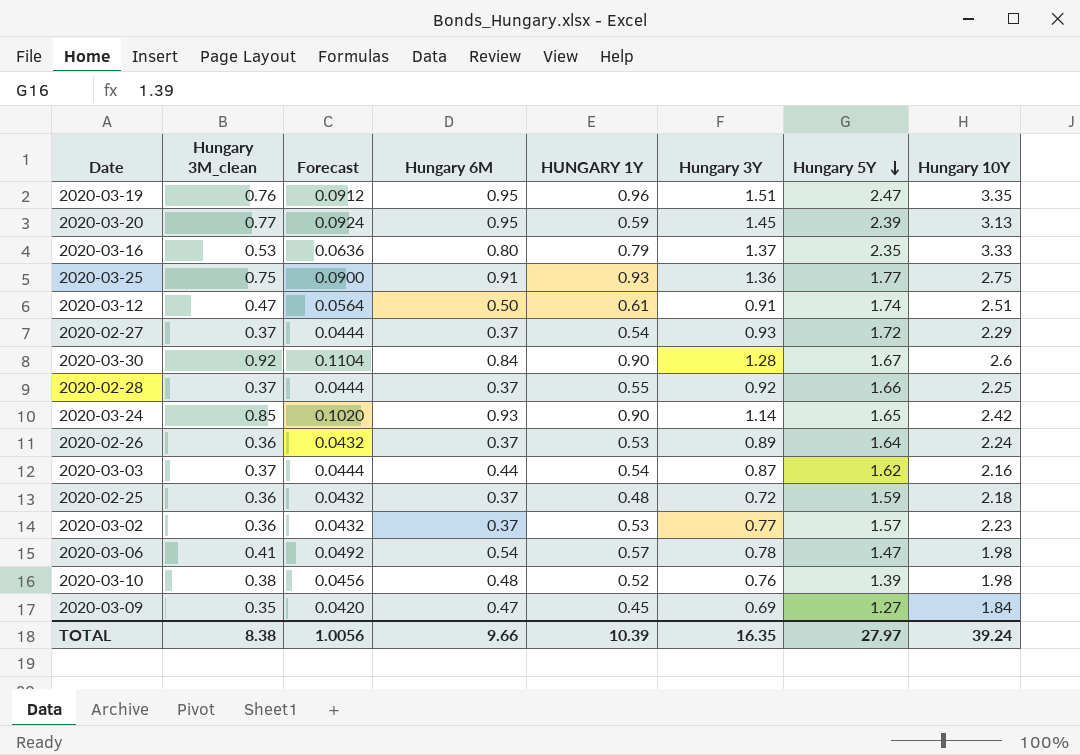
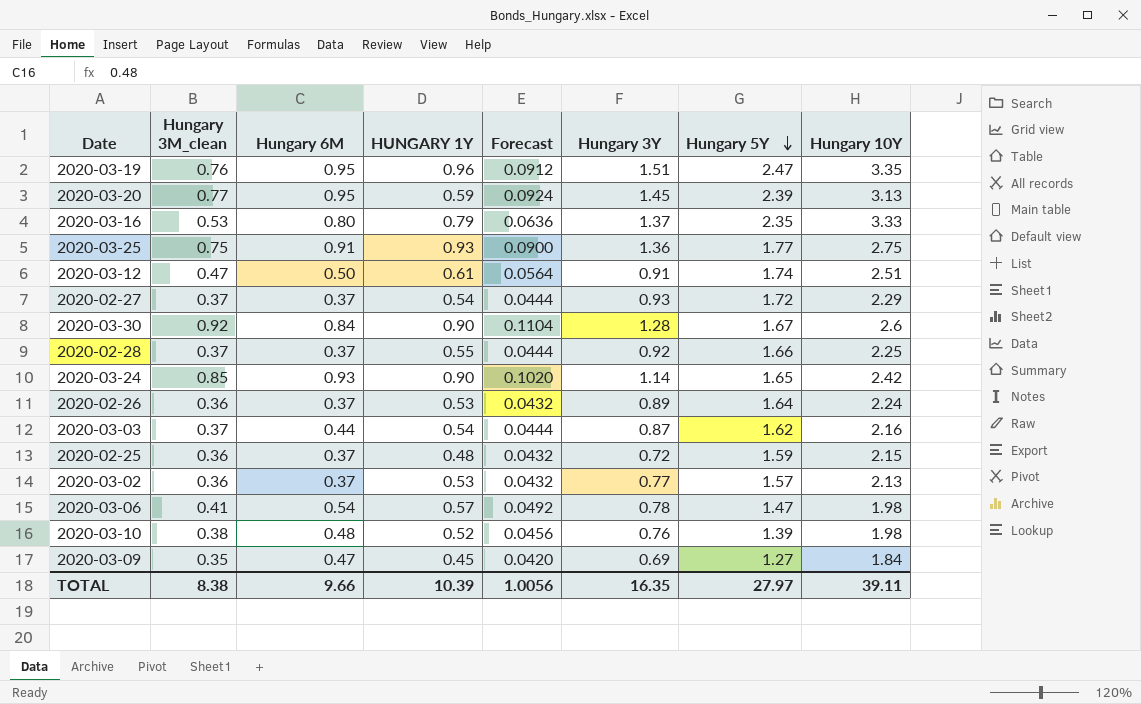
column Forecast | position: 3 -> 5
2020-02-25 | Hungary 10Y: 2.18 -> 2.15
2020-03-02 | Hungary 10Y: 2.23 -> 2.13
TOTAL | Hungary 10Y: 39.24 -> 39.11

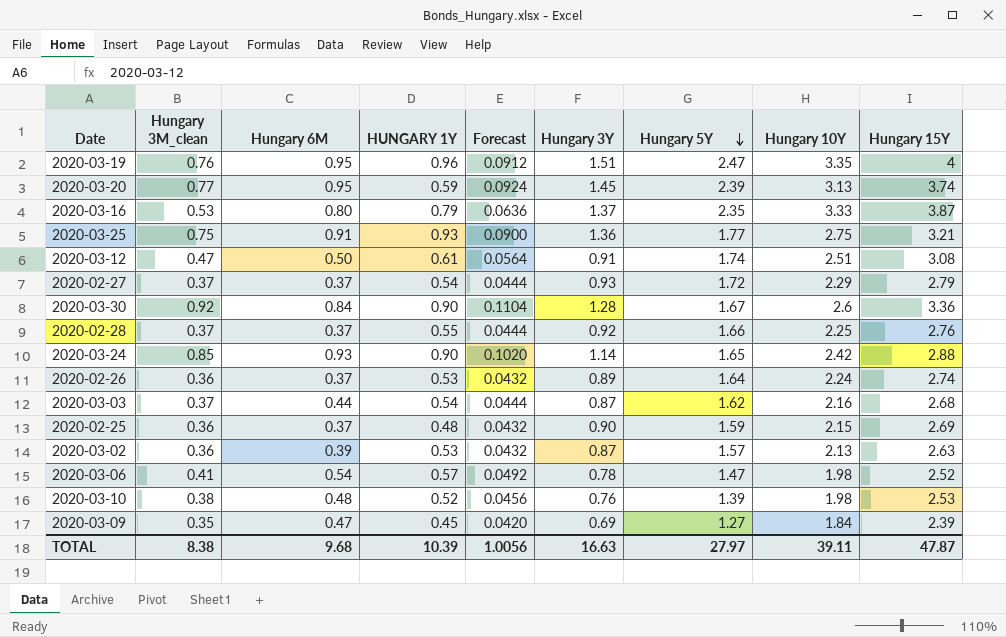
column Hungary 15Y | position: none -> 9
2020-02-25 | Hungary 3Y: 0.72 -> 0.90
2020-03-02 | Hungary 6M: 0.37 -> 0.39
2020-03-02 | Hungary 3Y: 0.77 -> 0.87
TOTAL | Hungary 6M: 9.66 -> 9.68
TOTAL | Hungary 3Y: 16.35 -> 16.63

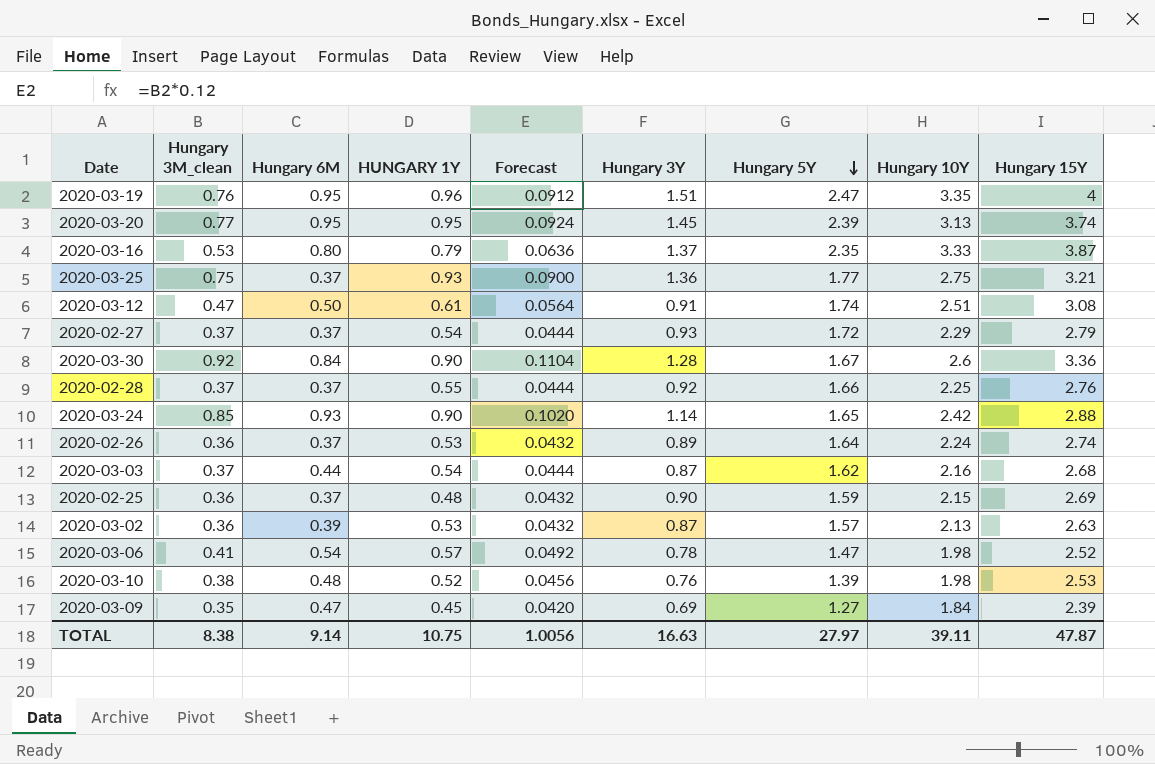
2020-03-20 | HUNGARY 1Y: 0.59 -> 0.95
2020-03-25 | Hungary 6M: 0.91 -> 0.37
TOTAL | Hungary 6M: 9.68 -> 9.14
TOTAL | HUNGARY 1Y: 10.39 -> 10.75

